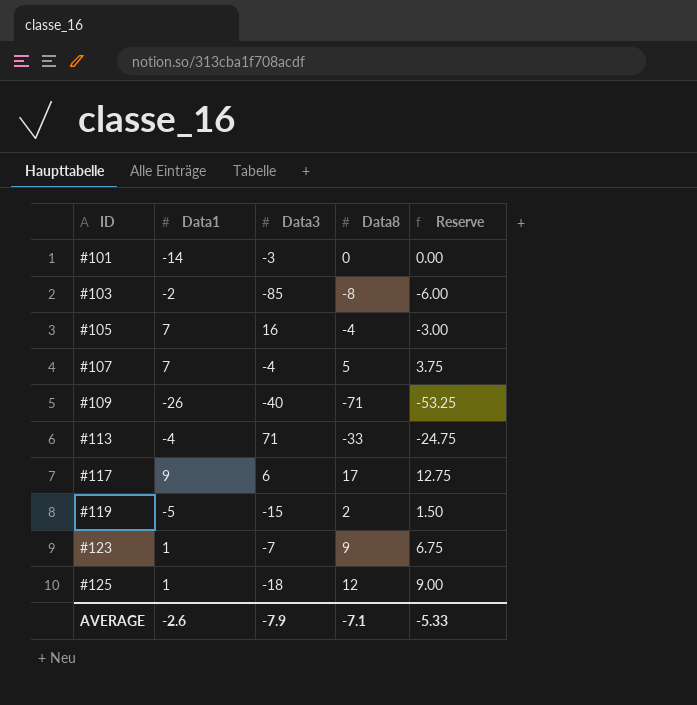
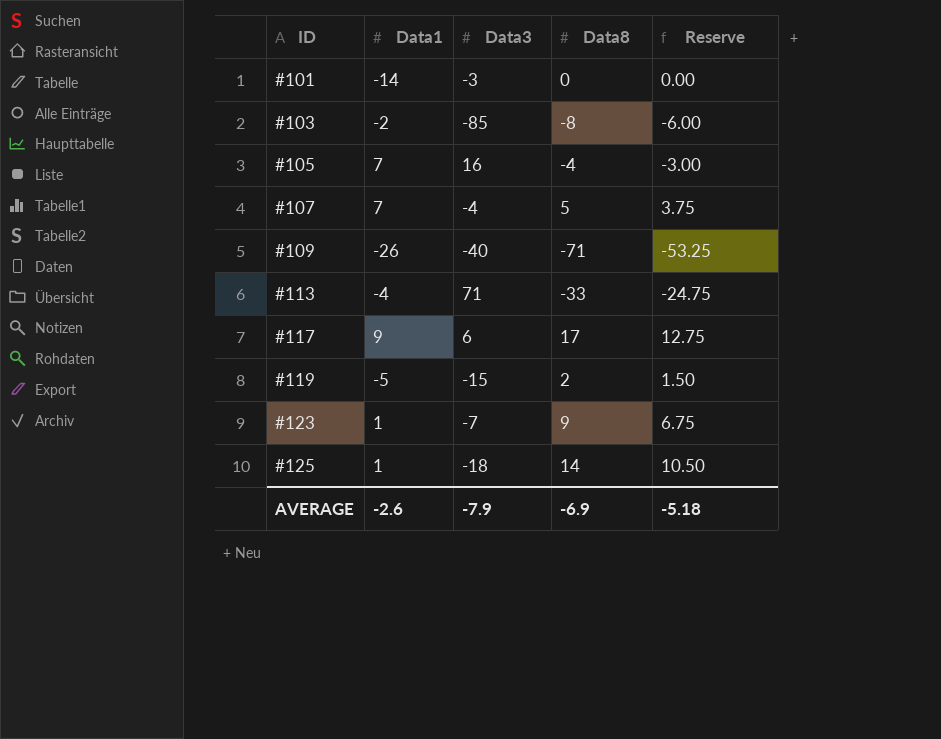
#125 | Data8: 12 -> 14
#125 | Reserve: 9.00 -> 10.50
AVERAGE | Data8: -7.1 -> -6.9
AVERAGE | Reserve: -5.33 -> -5.18

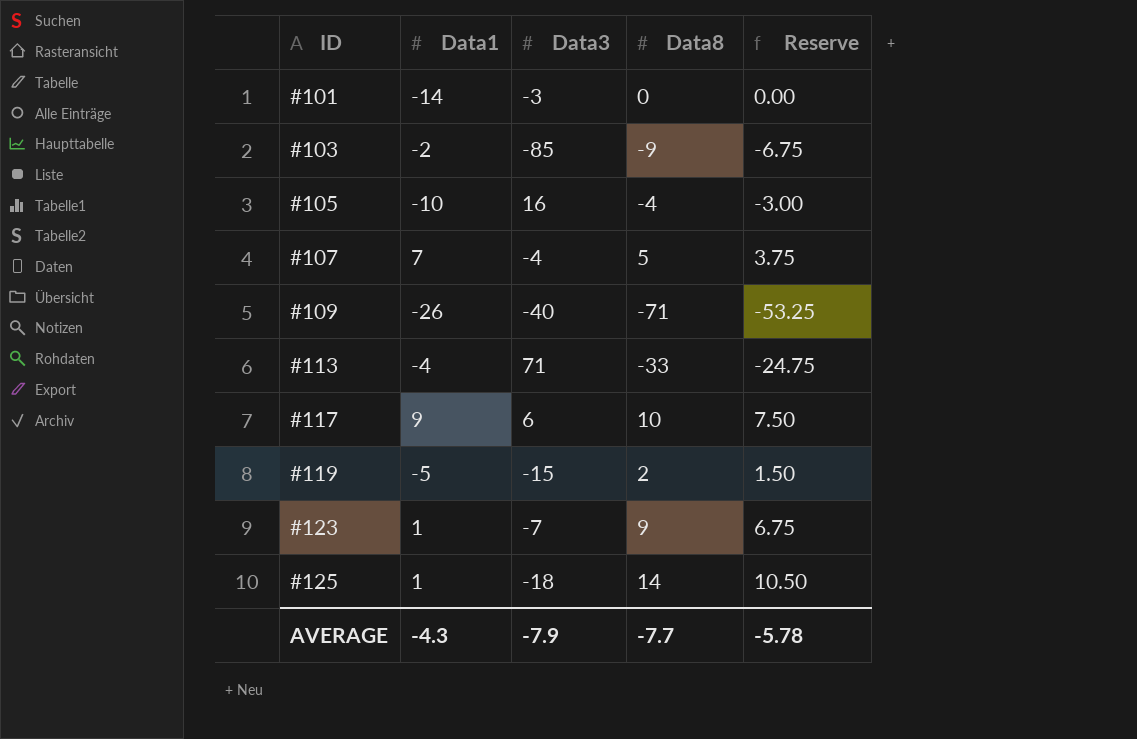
#103 | Data8: -8 -> -9
#103 | Reserve: -6.00 -> -6.75
#105 | Data1: 7 -> -10
#117 | Data8: 17 -> 10
#117 | Reserve: 12.75 -> 7.50
AVERAGE | Data1: -2.6 -> -4.3
AVERAGE | Data8: -6.9 -> -7.7
AVERAGE | Reserve: -5.18 -> -5.78

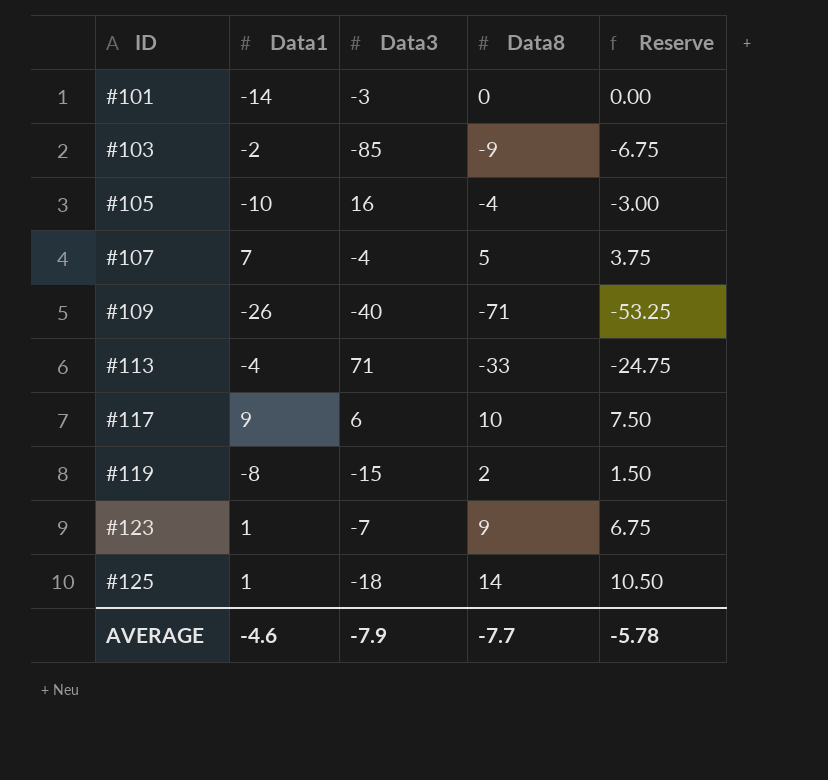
#119 | Data1: -5 -> -8
AVERAGE | Data1: -4.3 -> -4.6

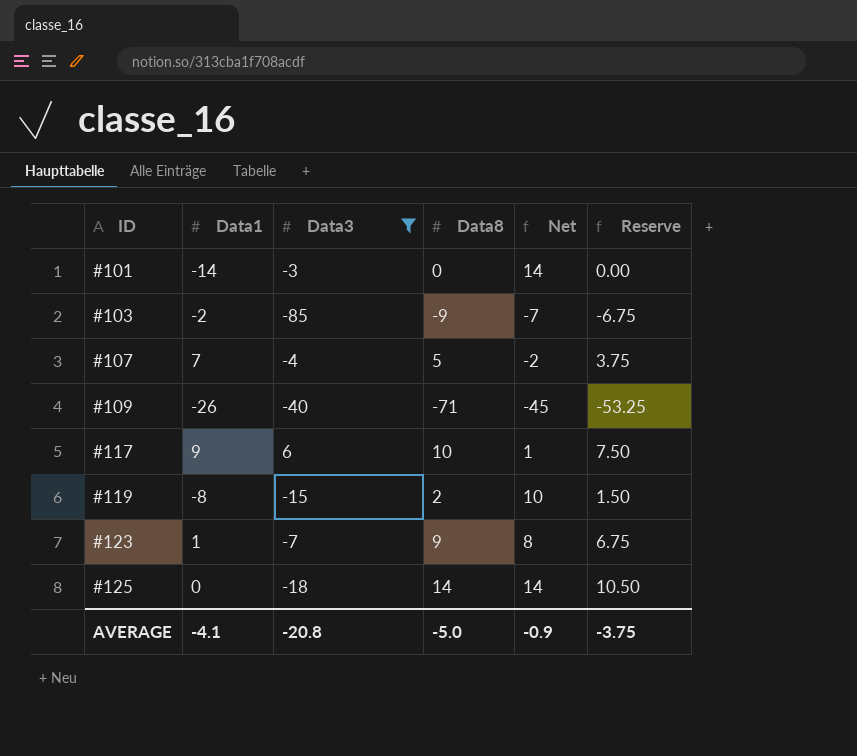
filter: none -> Data3 <= 6
column Net | formula: none -> [Data8] - [Data1]
#125 | Data1: 1 -> 0
AVERAGE | Data1: -4.6 -> -4.1
AVERAGE | Data3: -7.9 -> -20.8
AVERAGE | Data8: -7.7 -> -5.0
AVERAGE | Reserve: -5.78 -> -3.75

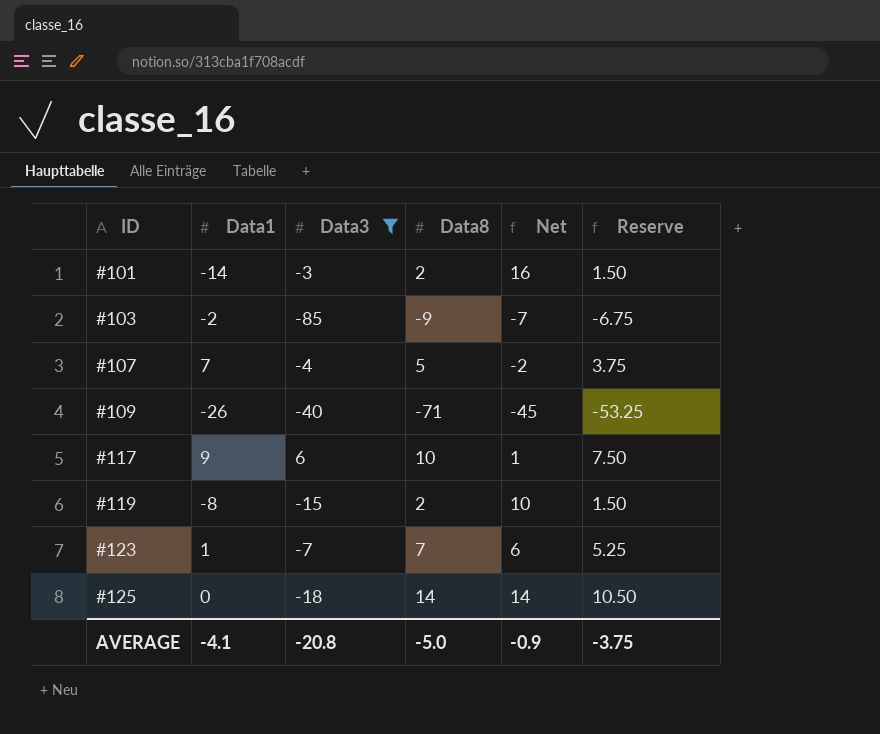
#101 | Data8: 0 -> 2
#101 | Net: 14 -> 16
#101 | Reserve: 0.00 -> 1.50
#123 | Data8: 9 -> 7
#123 | Net: 8 -> 6
#123 | Reserve: 6.75 -> 5.25

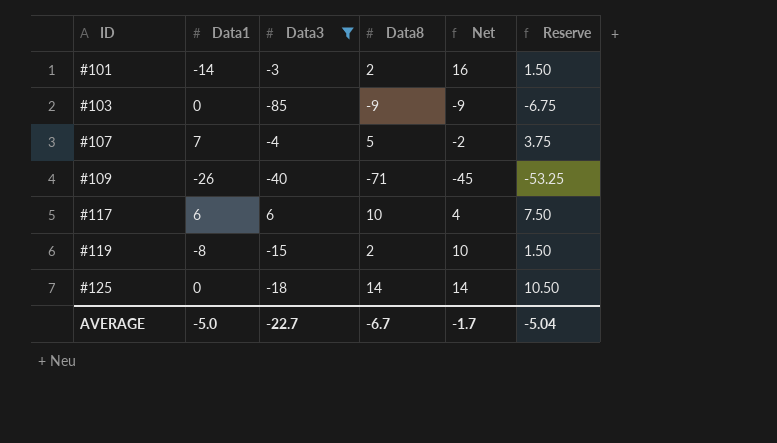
row #123: 1 | -7 | 7 | 6 | 5.25 -> none
#103 | Data1: -2 -> 0
#103 | Net: -7 -> -9
#117 | Data1: 9 -> 6
#117 | Net: 1 -> 4
AVERAGE | Data1: -4.1 -> -5.0
AVERAGE | Data3: -20.8 -> -22.7
AVERAGE | Data8: -5.0 -> -6.7
AVERAGE | Net: -0.9 -> -1.7
AVERAGE | Reserve: -3.75 -> -5.04

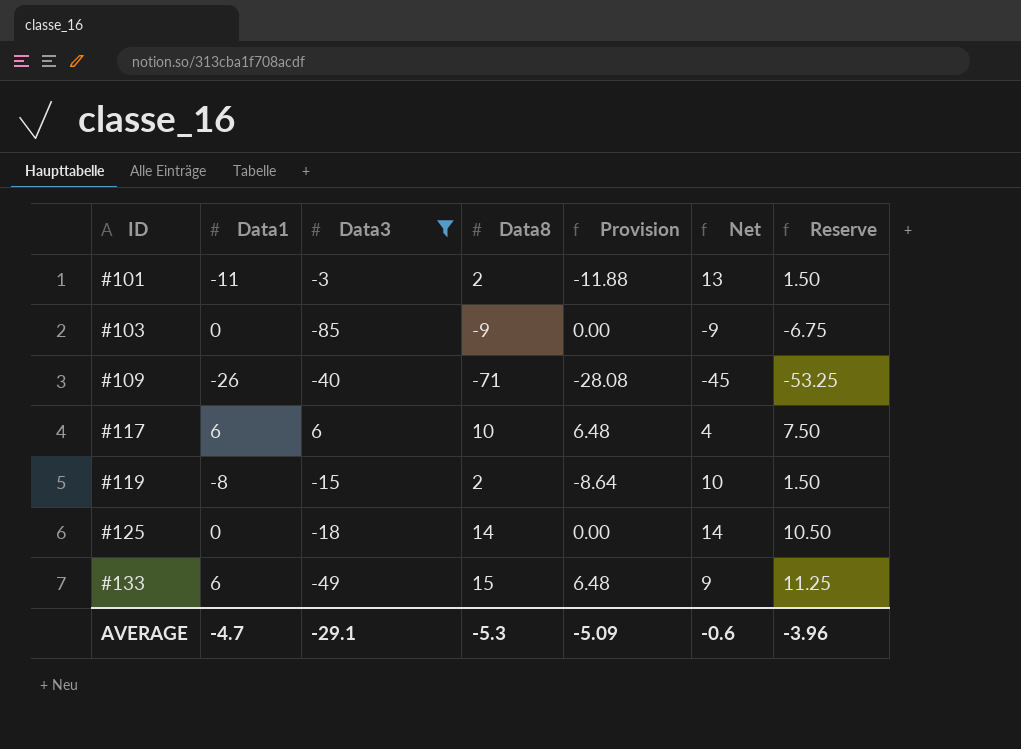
column Provision | formula: none -> [Data1] * 1.08
row #107: 7 | -4 | 5 | -2 | 3.75 -> none
#101 | Data1: -14 -> -11
#101 | Net: 16 -> 13
row #133: none -> 6 | -49 | 15 | 6.48 | 9 | 11.25
AVERAGE | Data1: -5.0 -> -4.7
AVERAGE | Data3: -22.7 -> -29.1
AVERAGE | Data8: -6.7 -> -5.3
AVERAGE | Net: -1.7 -> -0.6
AVERAGE | Reserve: -5.04 -> -3.96

